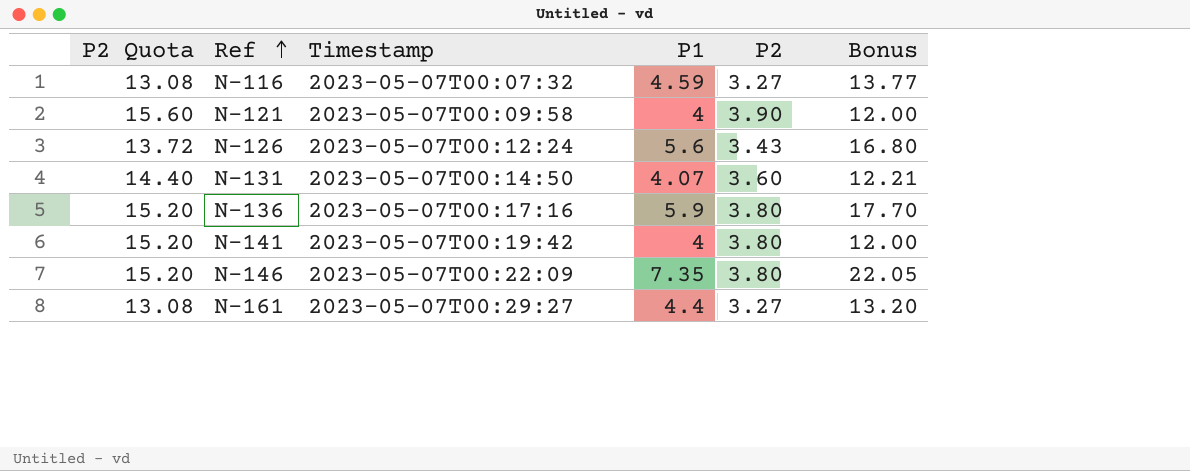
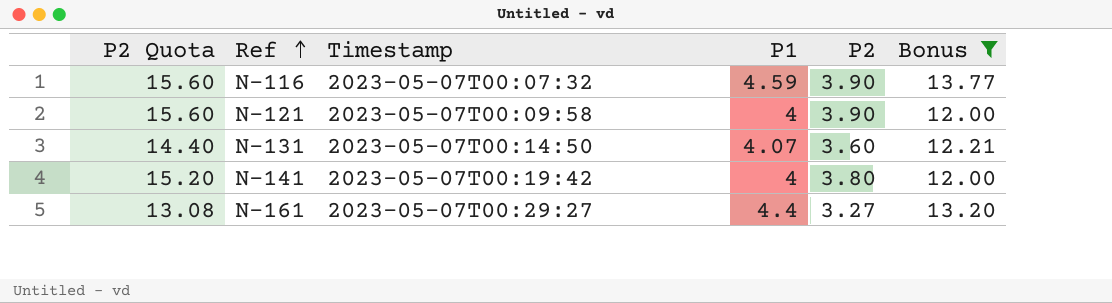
filter: none -> Bonus <= 13.77
N-116 | P2 Quota: 13.08 -> 15.60
N-116 | P2: 3.27 -> 3.90

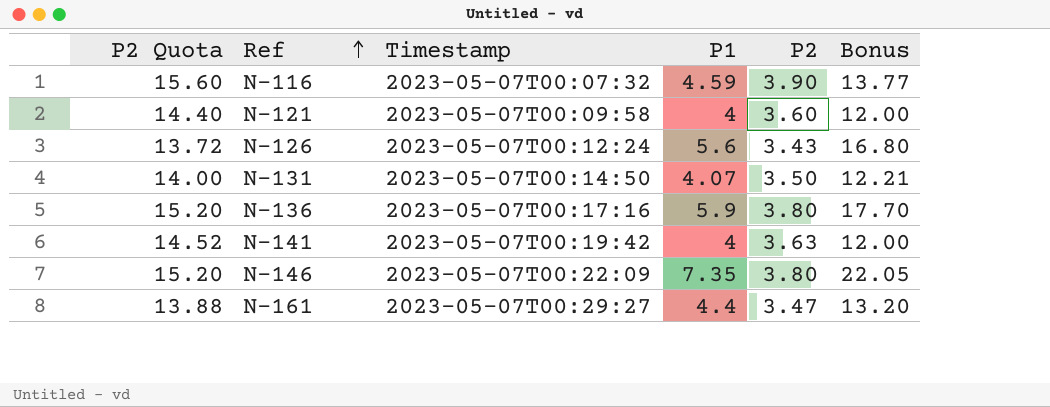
filter: Bonus <= 13.77 -> none
N-121 | P2 Quota: 15.60 -> 14.40
N-121 | P2: 3.90 -> 3.60
N-131 | P2 Quota: 14.40 -> 14.00
N-131 | P2: 3.60 -> 3.50
N-141 | P2 Quota: 15.20 -> 14.52
N-141 | P2: 3.80 -> 3.63
N-161 | P2 Quota: 13.08 -> 13.88
N-161 | P2: 3.27 -> 3.47

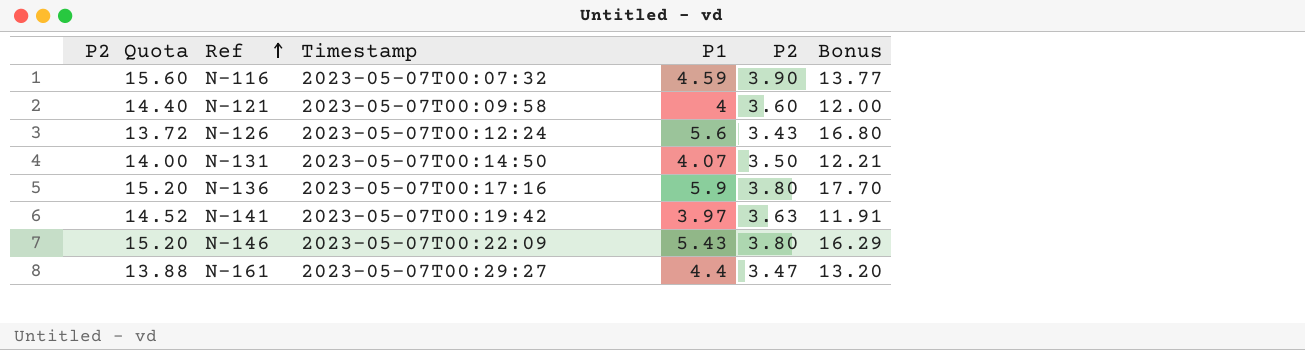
N-141 | P1: 4 -> 3.97
N-141 | Bonus: 12.00 -> 11.91
N-146 | P1: 7.35 -> 5.43
N-146 | Bonus: 22.05 -> 16.29

